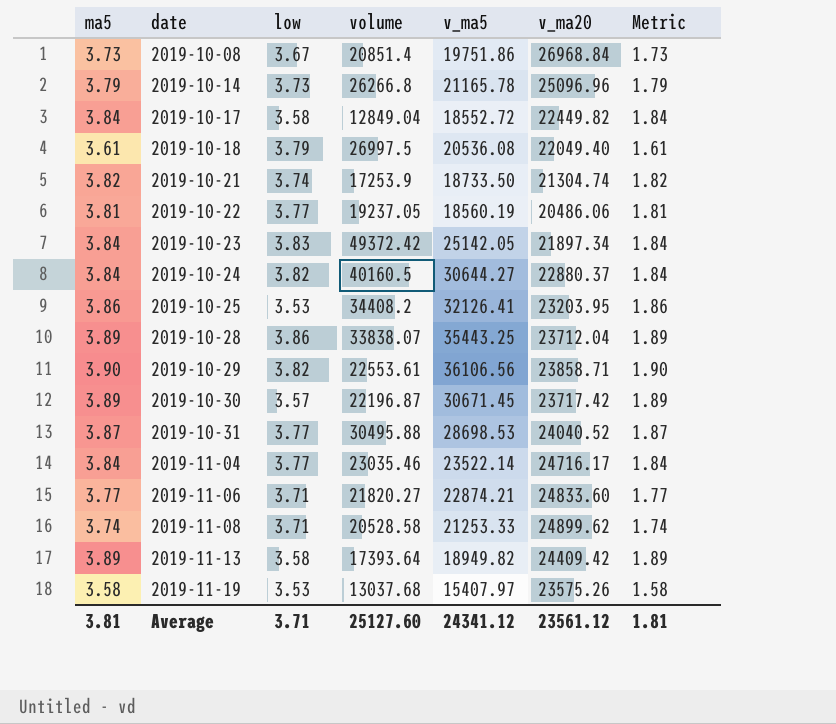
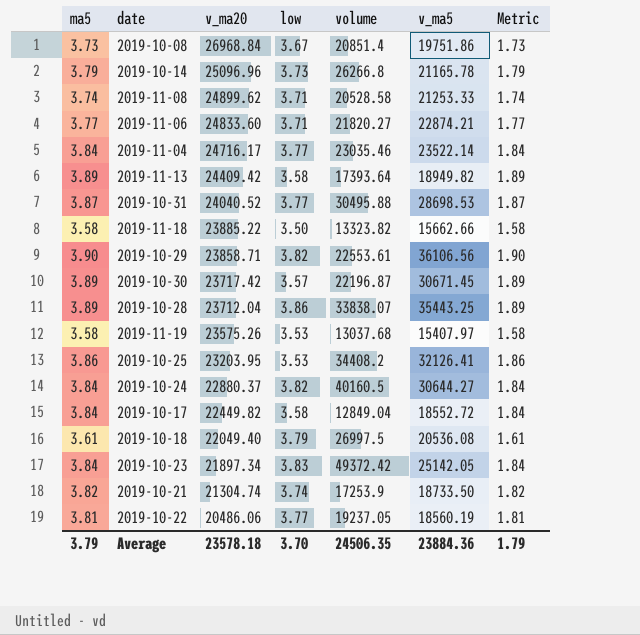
row order: date ascending -> v_ma20 descending
column v_ma20 | position: 6 -> 3
row 2019-11-18: none -> 3.58 | 23885.22 | 3.50 | 13323.82 | 15662.66 | 1.58
Average | ma5: 3.81 -> 3.79
Average | v_ma20: 23561.12 -> 23578.18
Average | low: 3.71 -> 3.70
Average | volume: 25127.60 -> 24506.35
Average | v_ma5: 24341.12 -> 23884.36
Average | Metric: 1.81 -> 1.79

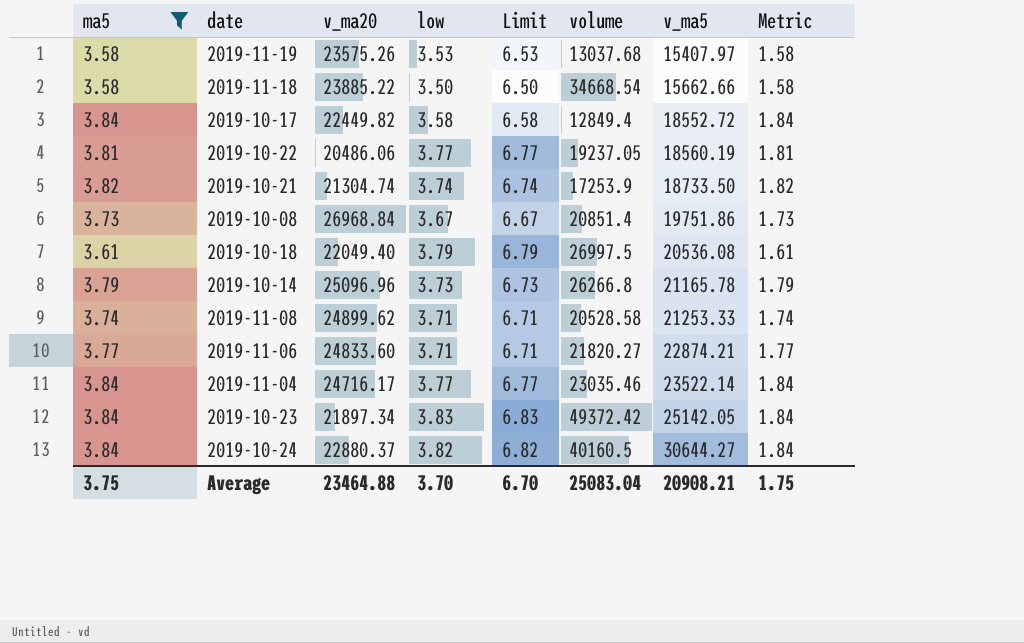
filter: none -> ma5 <= 3.84
row order: v_ma20 descending -> v_ma5 ascending
column Limit | formula: none -> [low] + 3
2019-11-18 | volume: 13323.82 -> 34668.54
2019-10-17 | volume: 12849.04 -> 12849.4
Average | ma5: 3.79 -> 3.75
Average | v_ma20: 23578.18 -> 23464.88
Average | volume: 24506.35 -> 25083.04
Average | v_ma5: 23884.36 -> 20908.21
Average | Metric: 1.79 -> 1.75

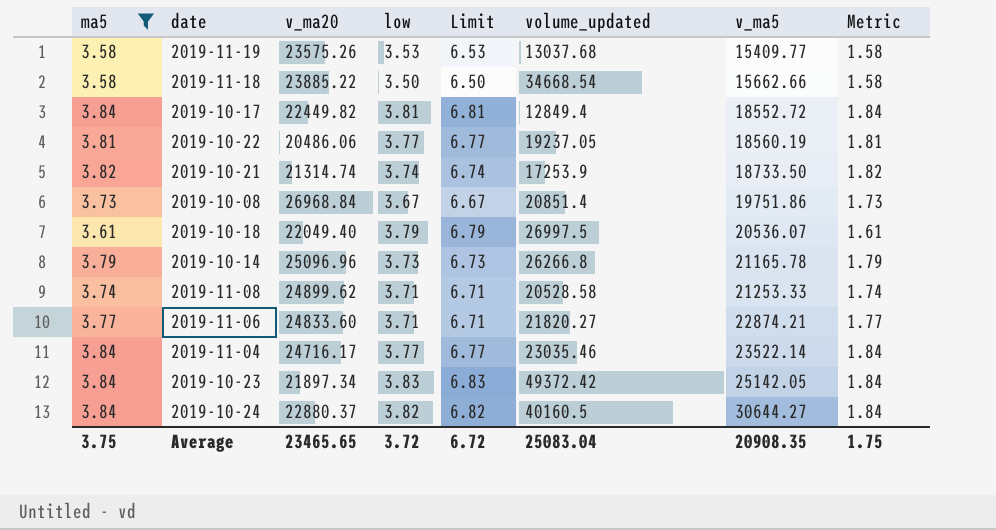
column name: volume -> volume_updated
2019-11-19 | v_ma5: 15407.97 -> 15409.77
2019-10-17 | low: 3.58 -> 3.81
2019-10-17 | Limit: 6.58 -> 6.81
2019-10-21 | v_ma20: 21304.74 -> 21314.74
2019-10-18 | v_ma5: 20536.08 -> 20536.07
Average | v_ma20: 23464.88 -> 23465.65
Average | low: 3.70 -> 3.72
Average | Limit: 6.70 -> 6.72
Average | v_ma5: 20908.21 -> 20908.35

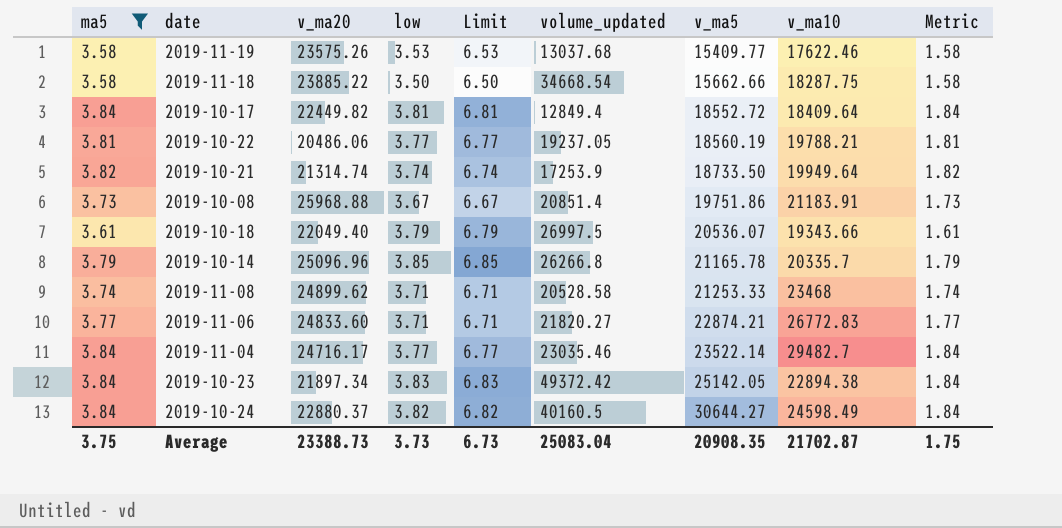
column v_ma10 | position: none -> 8
2019-10-08 | v_ma20: 26968.84 -> 25968.88
2019-10-14 | low: 3.73 -> 3.85
2019-10-14 | Limit: 6.73 -> 6.85
Average | v_ma20: 23465.65 -> 23388.73
Average | low: 3.72 -> 3.73
Average | Limit: 6.72 -> 6.73

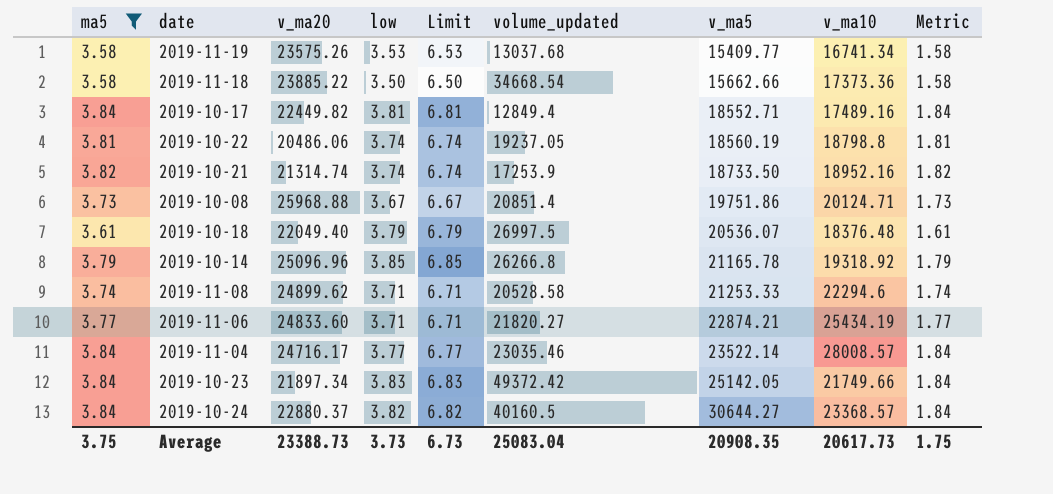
2019-11-19 | v_ma10: 17622.46 -> 16741.34
2019-11-18 | v_ma10: 18287.75 -> 17373.36
2019-10-17 | v_ma5: 18552.72 -> 18552.71
2019-10-17 | v_ma10: 18409.64 -> 17489.16
2019-10-22 | low: 3.77 -> 3.74
2019-10-22 | Limit: 6.77 -> 6.74
2019-10-22 | v_ma10: 19788.21 -> 18798.8
2019-10-21 | v_ma10: 19949.64 -> 18952.16
2019-10-08 | v_ma10: 21183.91 -> 20124.71
2019-10-18 | v_ma10: 19343.66 -> 18376.48
2019-10-14 | v_ma10: 20335.7 -> 19318.92
2019-11-08 | v_ma10: 23468 -> 22294.6
2019-11-06 | v_ma10: 26772.83 -> 25434.19
2019-11-04 | v_ma10: 29482.7 -> 28008.57
2019-10-23 | v_ma10: 22894.38 -> 21749.66
2019-10-24 | v_ma10: 24598.49 -> 23368.57
Average | v_ma10: 21702.87 -> 20617.73

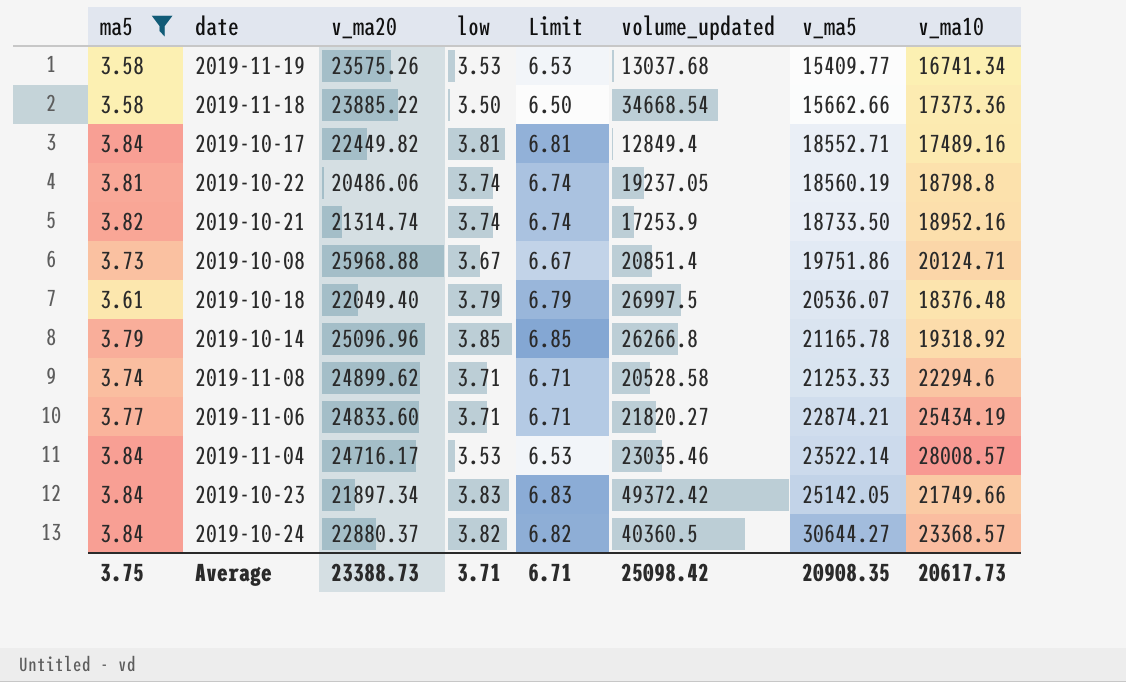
column Metric | formula: [ma5] - 2 -> none
2019-11-04 | low: 3.77 -> 3.53
2019-11-04 | Limit: 6.77 -> 6.53
2019-10-24 | volume_updated: 40160.5 -> 40360.5
Average | low: 3.73 -> 3.71
Average | Limit: 6.73 -> 6.71
Average | volume_updated: 25083.04 -> 25098.42

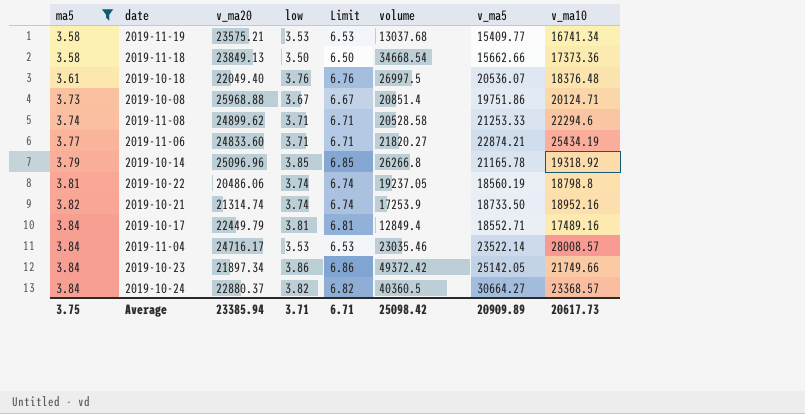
row order: v_ma5 ascending -> ma5 ascending
column name: volume_updated -> volume
2019-11-19 | v_ma20: 23575.26 -> 23575.21
2019-11-18 | v_ma20: 23885.22 -> 23849.13
2019-10-18 | low: 3.79 -> 3.76
2019-10-18 | Limit: 6.79 -> 6.76
2019-10-17 | v_ma20: 22449.82 -> 22449.79
2019-10-23 | low: 3.83 -> 3.86
2019-10-23 | Limit: 6.83 -> 6.86
2019-10-24 | v_ma5: 30644.27 -> 30664.27
Average | v_ma20: 23388.73 -> 23385.94
Average | v_ma5: 20908.35 -> 20909.89

